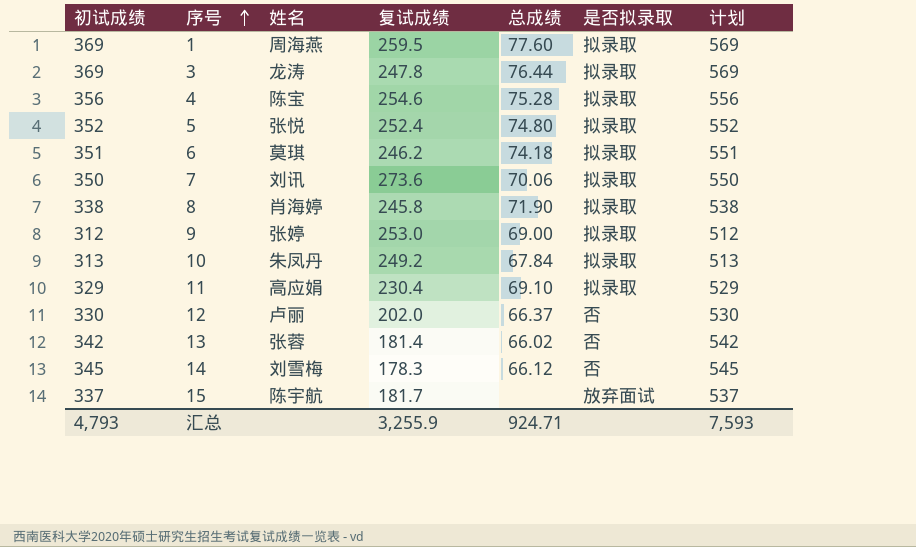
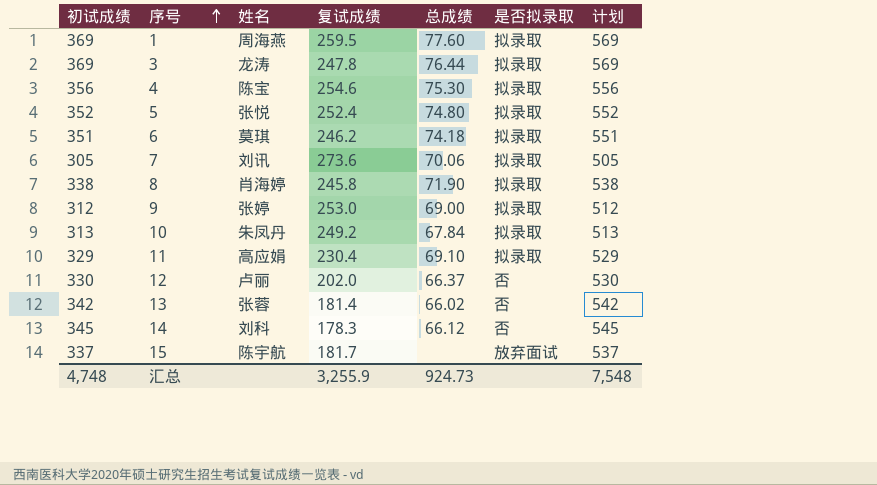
4 | 总成绩: 75.28 -> 75.30
7 | 初试成绩: 350 -> 305
7 | 计划: 550 -> 505
14 | 姓名: 刘雪梅 -> 刘科
汇总 | 初试成绩: 4,793 -> 4,748
汇总 | 总成绩: 924.71 -> 924.73
汇总 | 计划: 7,593 -> 7,548

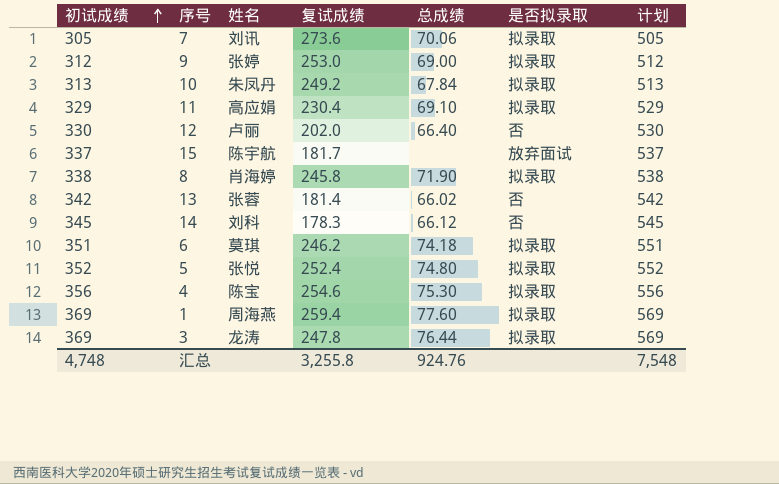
row order: 序号 ascending -> 初试成绩 ascending
12 | 总成绩: 66.37 -> 66.40
1 | 复试成绩: 259.5 -> 259.4
汇总 | 复试成绩: 3,255.9 -> 3,255.8
汇总 | 总成绩: 924.73 -> 924.76

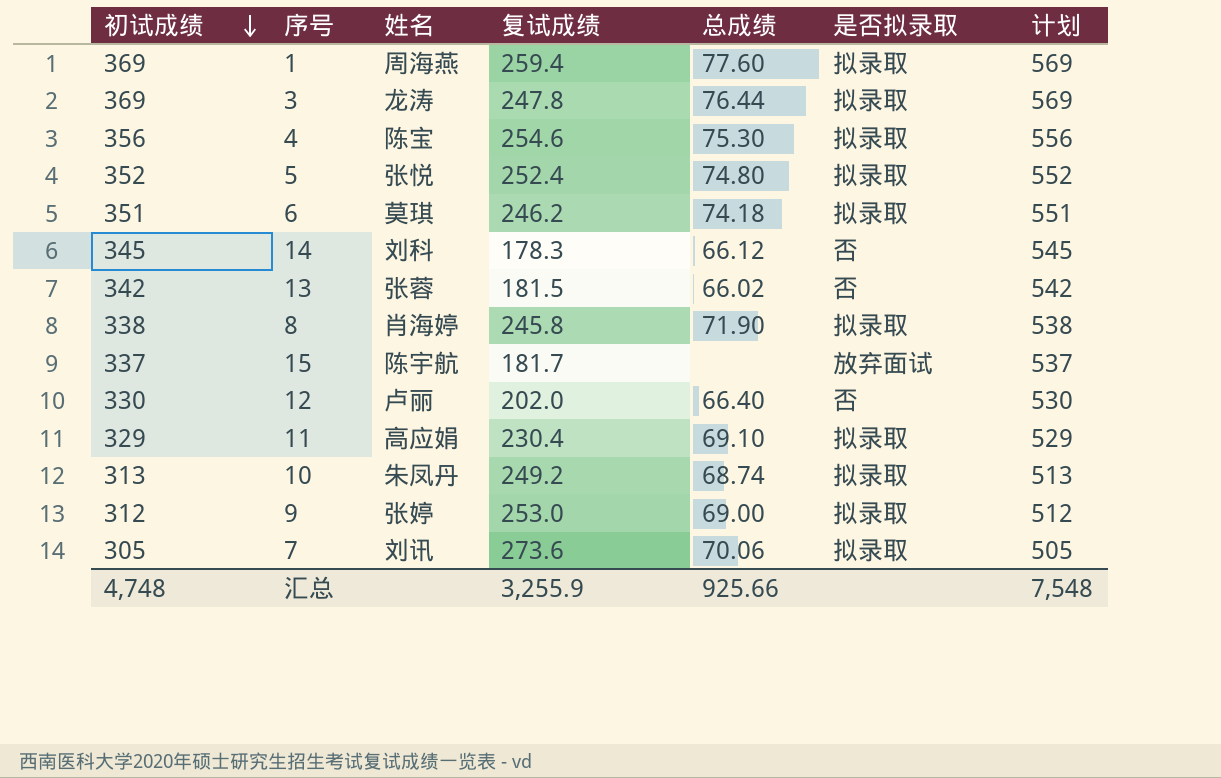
row order: 初试成绩 ascending -> 初试成绩 descending
13 | 复试成绩: 181.4 -> 181.5
10 | 总成绩: 67.84 -> 68.74
汇总 | 复试成绩: 3,255.8 -> 3,255.9
汇总 | 总成绩: 924.76 -> 925.66

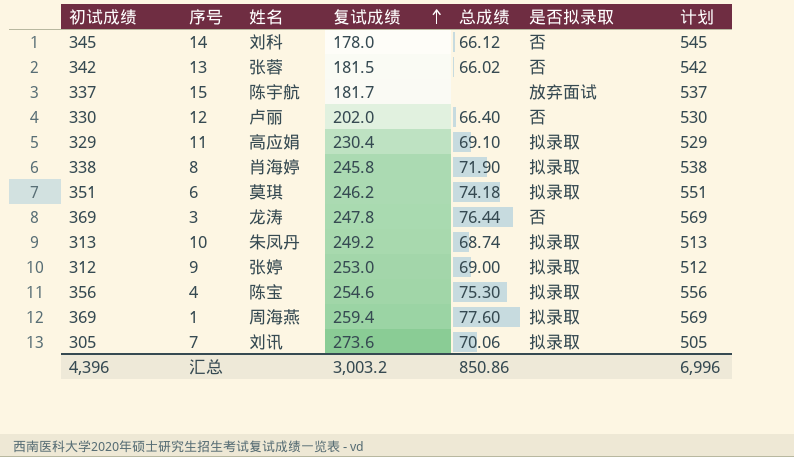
row order: 初试成绩 descending -> 复试成绩 ascending
row 5: 352 | 张悦 | 252.4 | 74.80 | 拟录取 | 552 -> none
14 | 复试成绩: 178.3 -> 178.0
3 | 是否拟录取: 拟录取 -> 否
汇总 | 初试成绩: 4,748 -> 4,396
汇总 | 复试成绩: 3,255.9 -> 3,003.2
汇总 | 总成绩: 925.66 -> 850.86
汇总 | 计划: 7,548 -> 6,996

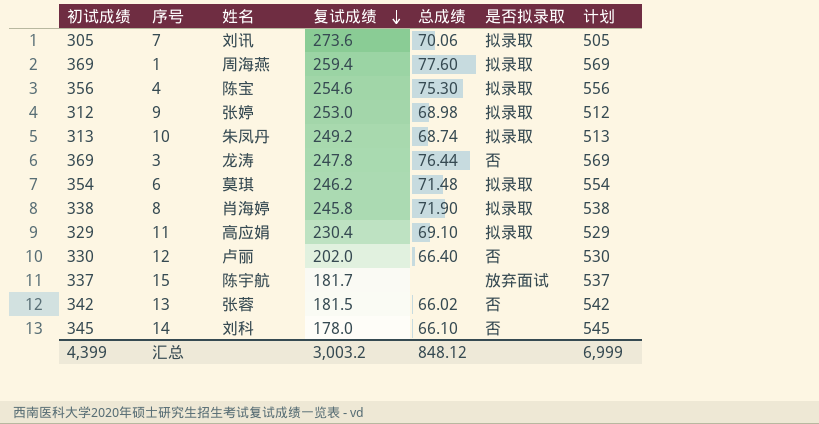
row order: 复试成绩 ascending -> 复试成绩 descending
9 | 总成绩: 69.00 -> 68.98
6 | 初试成绩: 351 -> 354
6 | 总成绩: 74.18 -> 71.48
6 | 计划: 551 -> 554
14 | 总成绩: 66.12 -> 66.10
汇总 | 初试成绩: 4,396 -> 4,399
汇总 | 总成绩: 850.86 -> 848.12
汇总 | 计划: 6,996 -> 6,999

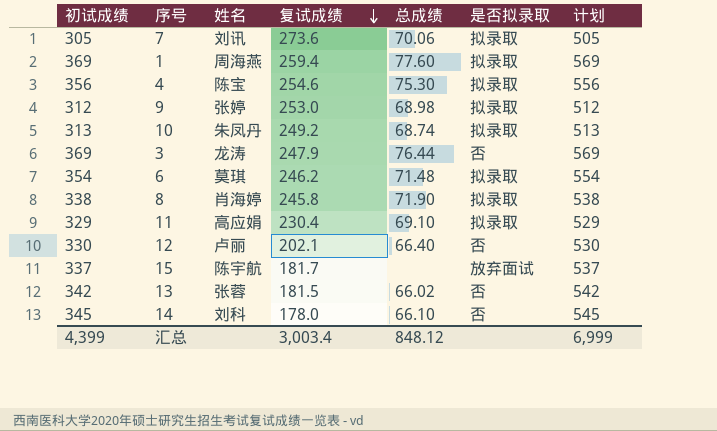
3 | 复试成绩: 247.8 -> 247.9
12 | 复试成绩: 202.0 -> 202.1
汇总 | 复试成绩: 3,003.2 -> 3,003.4

